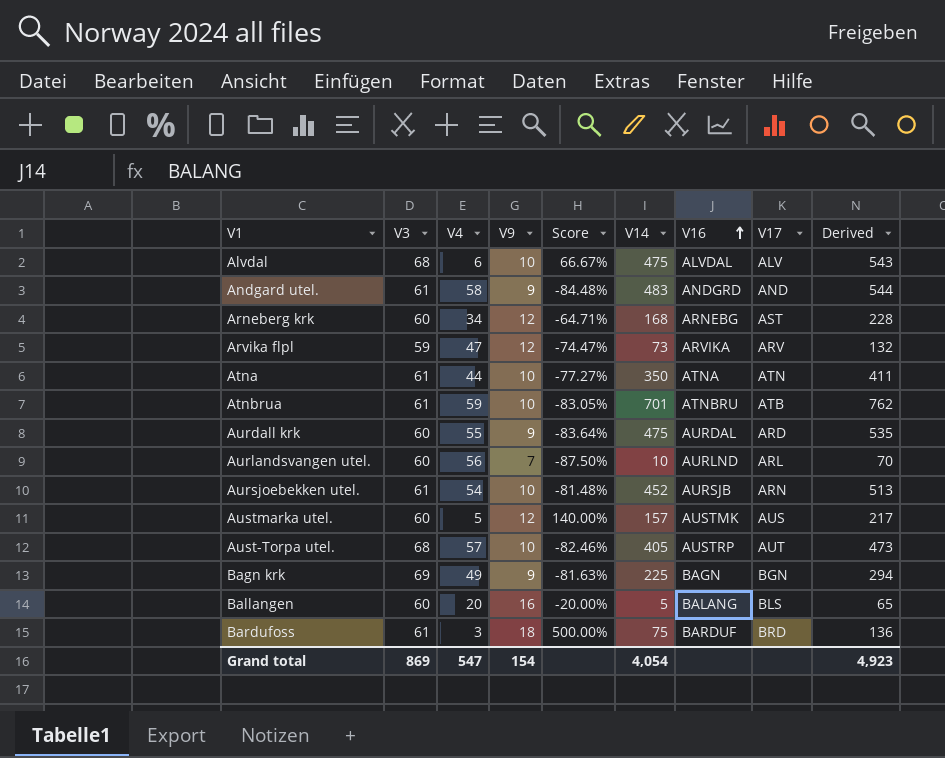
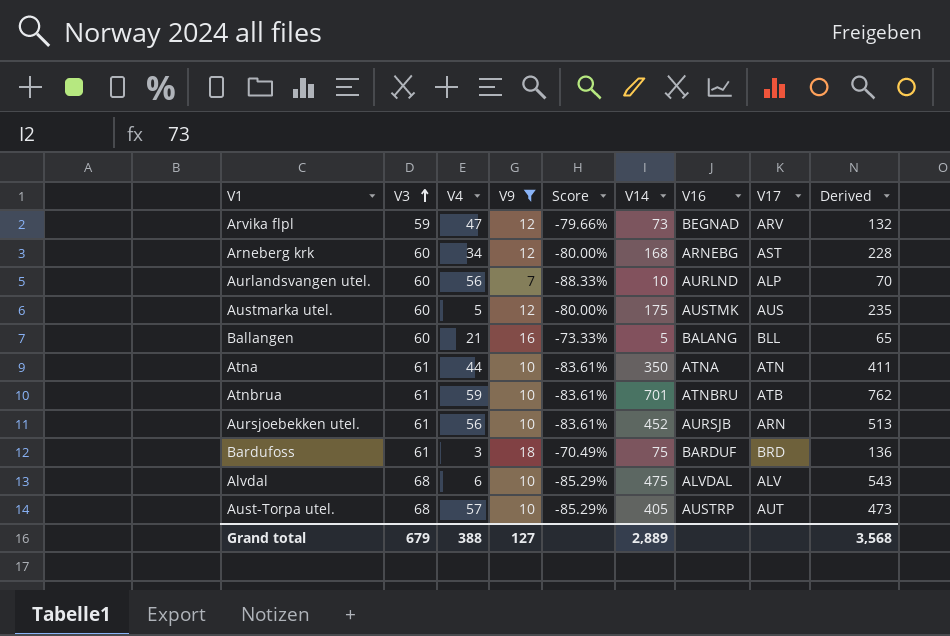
filter: none -> V9 != 9
row order: V16 ascending -> V3 ascending
column Score | formula: ([V9] - [V4]) / [V4] -> ([V9] - [V3]) / [V3]
Arvika flpl | V16: ARVIKA -> BEGNAD
Aurlandsvangen utel. | V17: ARL -> ALP
Austmarka utel. | V14: 157 -> 175
Austmarka utel. | Derived: 217 -> 235
Ballangen | V4: 20 -> 21
Ballangen | V17: BLS -> BLL
Aursjoebekken utel. | V4: 54 -> 56
Grand total | V3: 869 -> 679
Grand total | V4: 547 -> 388
Grand total | V9: 154 -> 127
Grand total | V14: 4,054 -> 2,889
Grand total | Derived: 4,923 -> 3,568

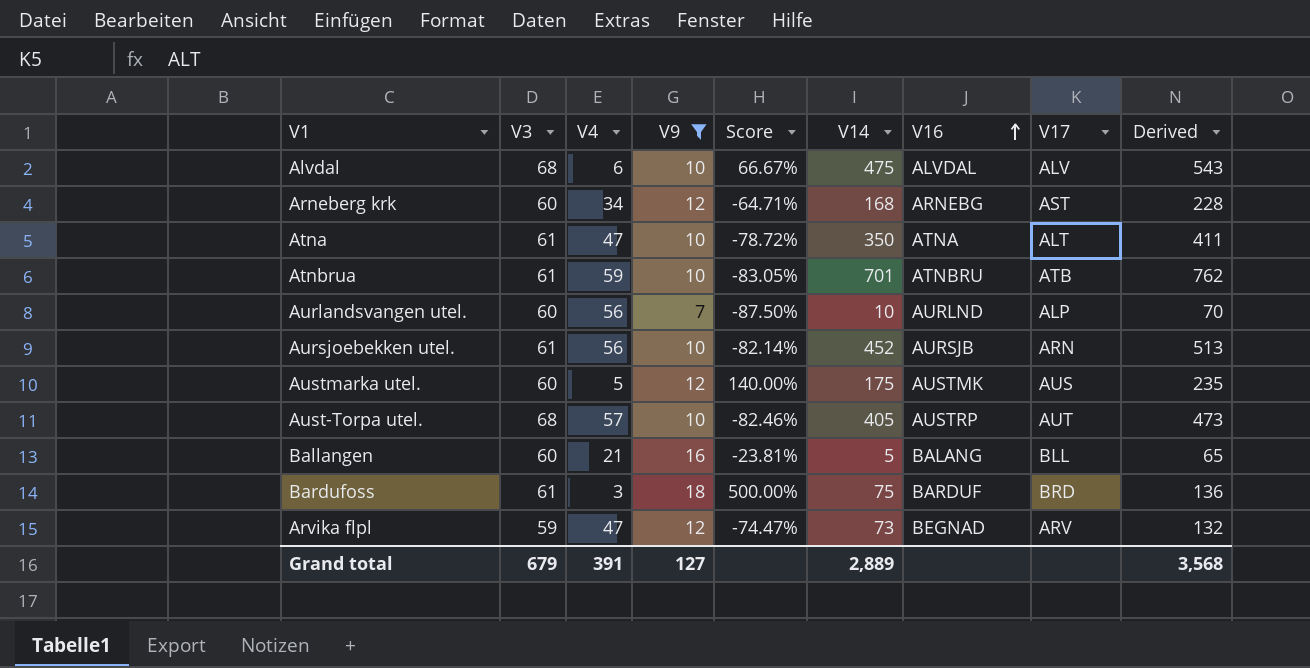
row order: V3 ascending -> V16 ascending
column Score | formula: ([V9] - [V3]) / [V3] -> ([V9] - [V4]) / [V4]
Atna | V4: 44 -> 47
Atna | V17: ATN -> ALT
Grand total | V4: 388 -> 391

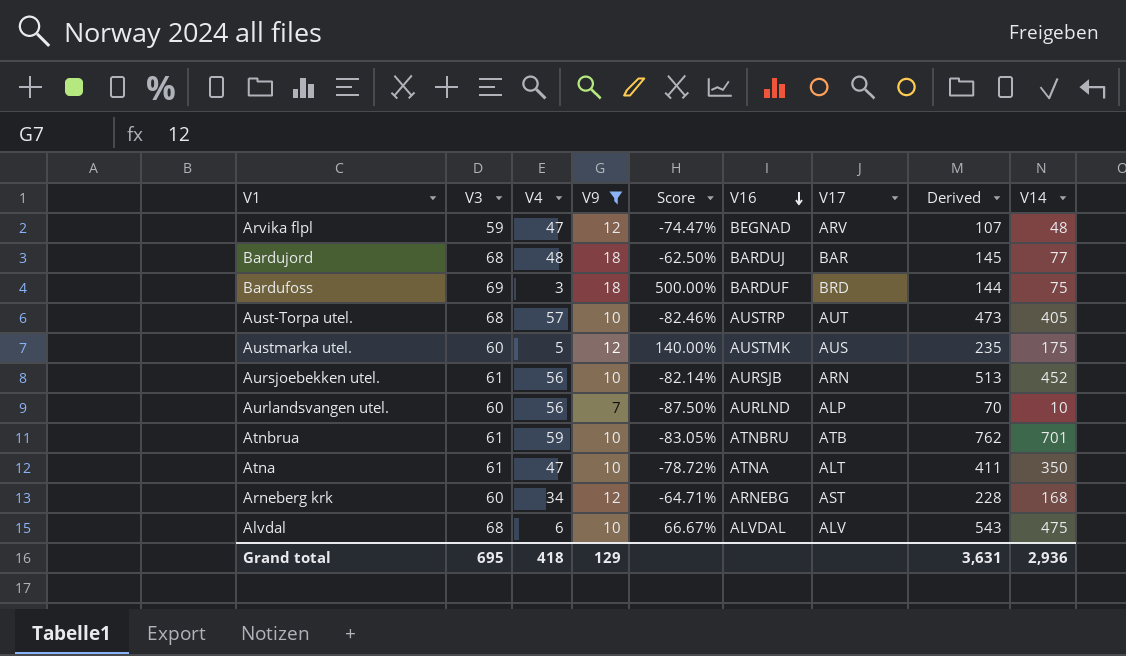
row order: V16 ascending -> V16 descending
column V14 | position: 6 -> 9
row Ballangen: 60 | 21 | 16 | -23.81% | 5 | BALANG | BLL | 65 -> none
Arvika flpl | Derived: 132 -> 107
Arvika flpl | V14: 73 -> 48
row Bardujord: none -> 68 | 48 | 18 | -62.50% | BARDUJ | BAR | 145 | 77
Bardufoss | V3: 61 -> 69
Bardufoss | Derived: 136 -> 144
Grand total | V3: 679 -> 695
Grand total | V4: 391 -> 418
Grand total | V9: 127 -> 129
Grand total | Derived: 3,568 -> 3,631
Grand total | V14: 2,889 -> 2,936

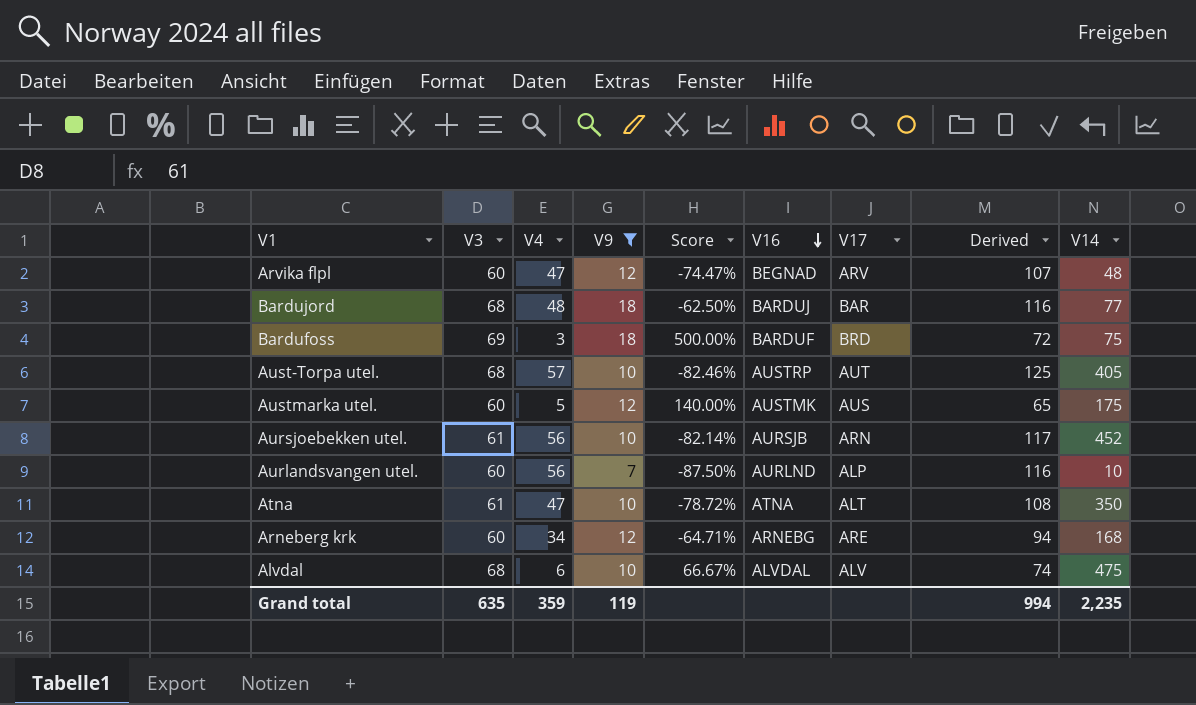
column Derived | formula: [V3] + [V14] -> [V3] + [V4]
row Atnbrua: 61 | 59 | 10 | -83.05% | ATNBRU | ATB | 762 | 701 -> none
Arvika flpl | V3: 59 -> 60
Arneberg krk | V17: AST -> ARE
Grand total | V3: 695 -> 635
Grand total | V4: 418 -> 359
Grand total | V9: 129 -> 119
Grand total | Derived: 3,631 -> 994
Grand total | V14: 2,936 -> 2,235

